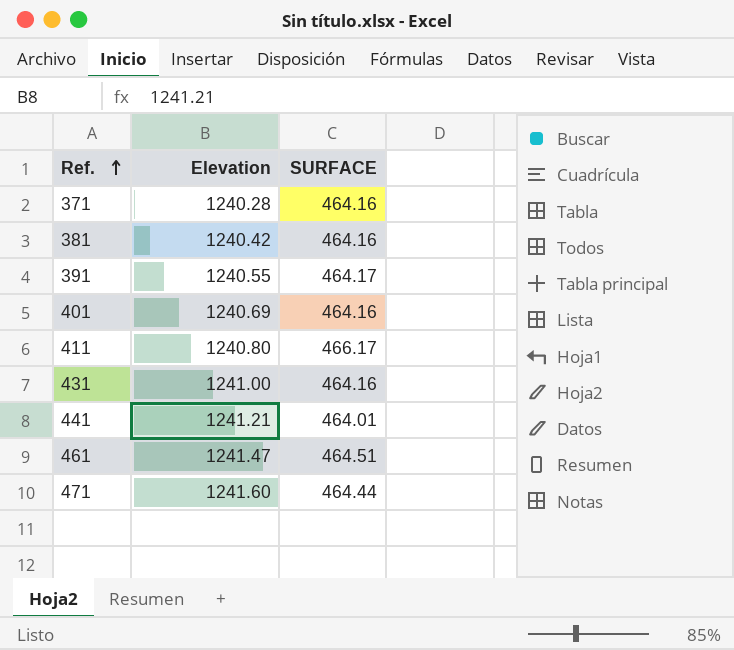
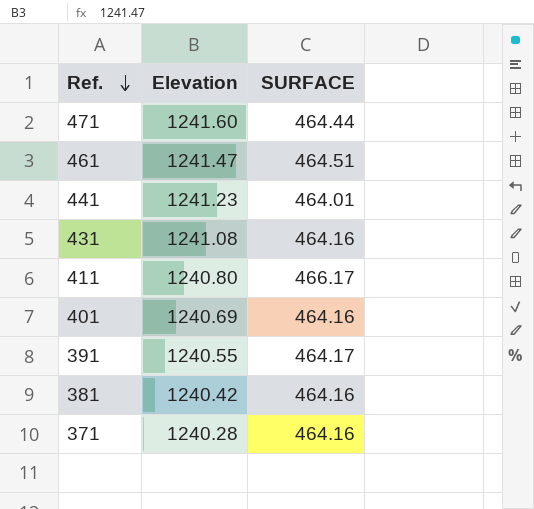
row order: Ref. ascending -> Ref. descending
441 | Elevation: 1241.21 -> 1241.23
431 | Elevation: 1241.00 -> 1241.08

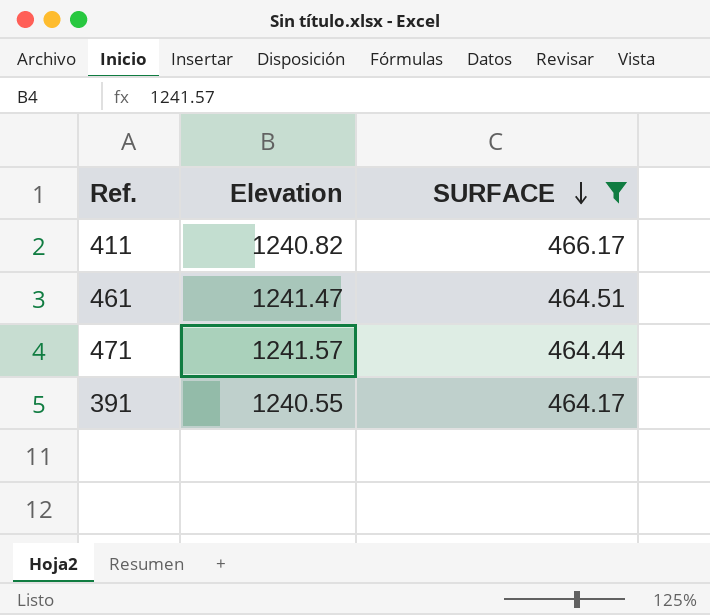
filter: none -> SURFACE >= 464.17
row order: Ref. descending -> SURFACE descending
411 | Elevation: 1240.80 -> 1240.82
471 | Elevation: 1241.60 -> 1241.57

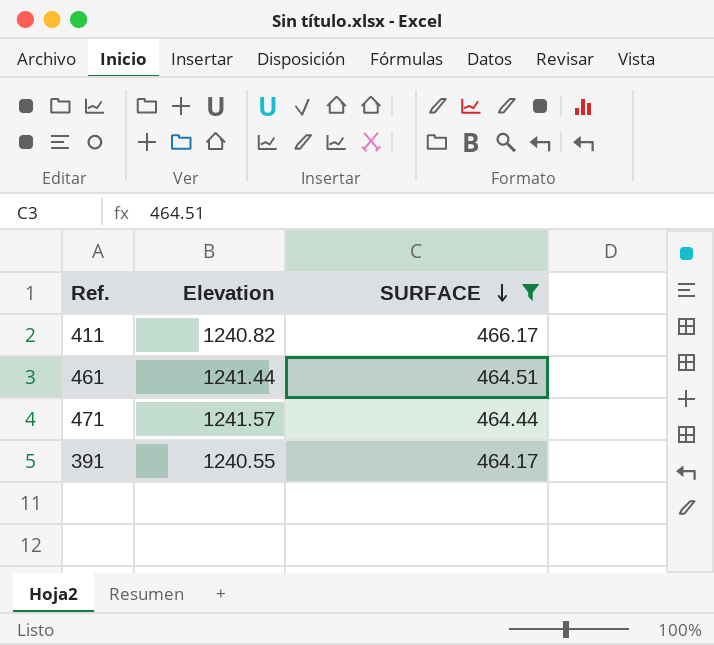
461 | Elevation: 1241.47 -> 1241.44

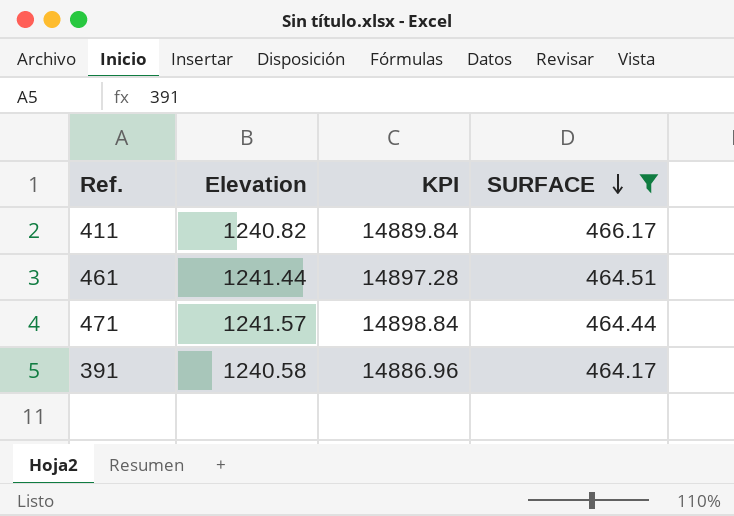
column KPI | formula: none -> [Elevation] * 12
391 | Elevation: 1240.55 -> 1240.58

